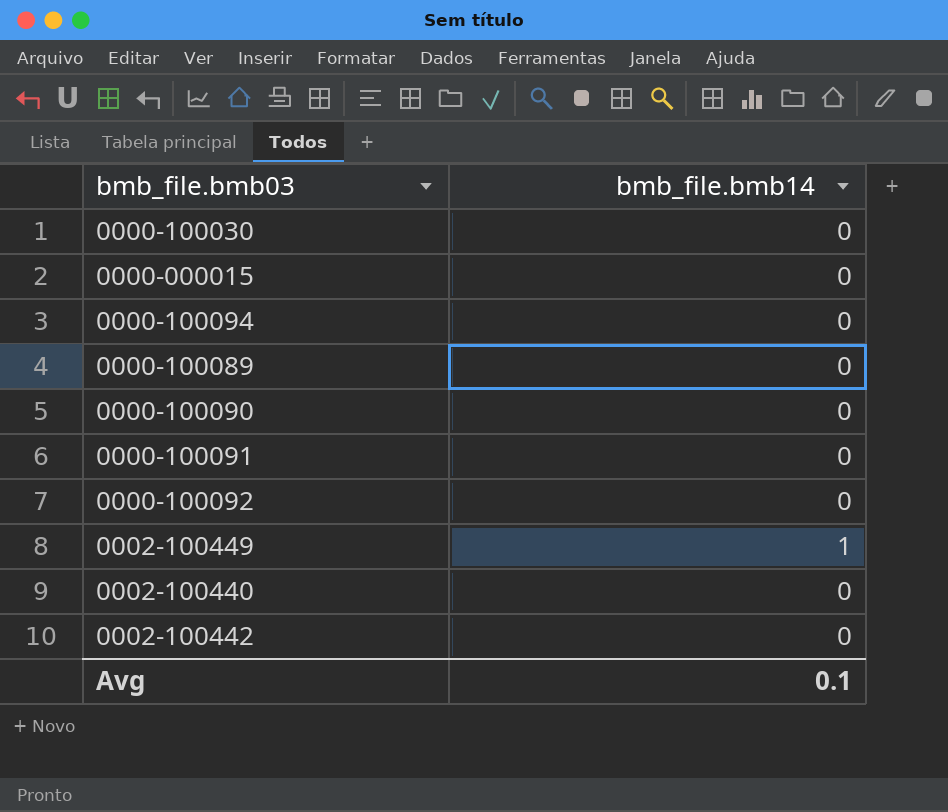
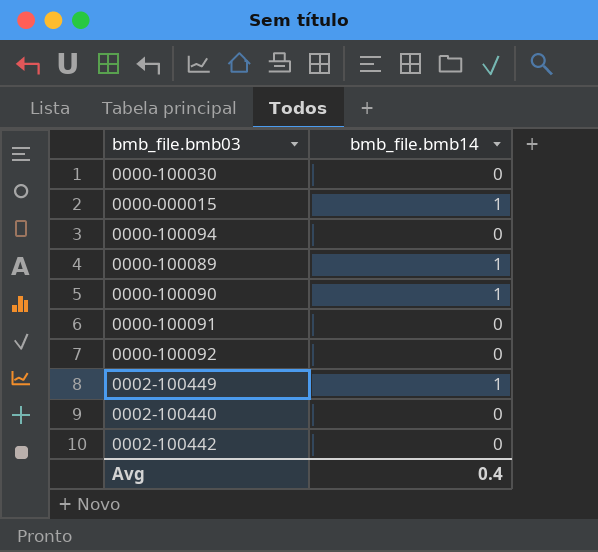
0000-000015 | bmb_file.bmb14: 0 -> 1
0000-100089 | bmb_file.bmb14: 0 -> 1
0000-100090 | bmb_file.bmb14: 0 -> 1
Avg | bmb_file.bmb14: 0.1 -> 0.4

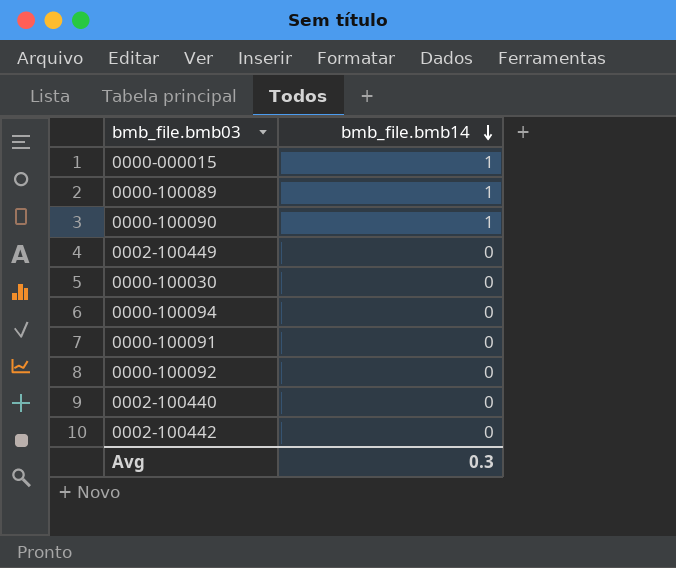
row order: none -> bmb_file.bmb14 descending
0002-100449 | bmb_file.bmb14: 1 -> 0
Avg | bmb_file.bmb14: 0.4 -> 0.3

